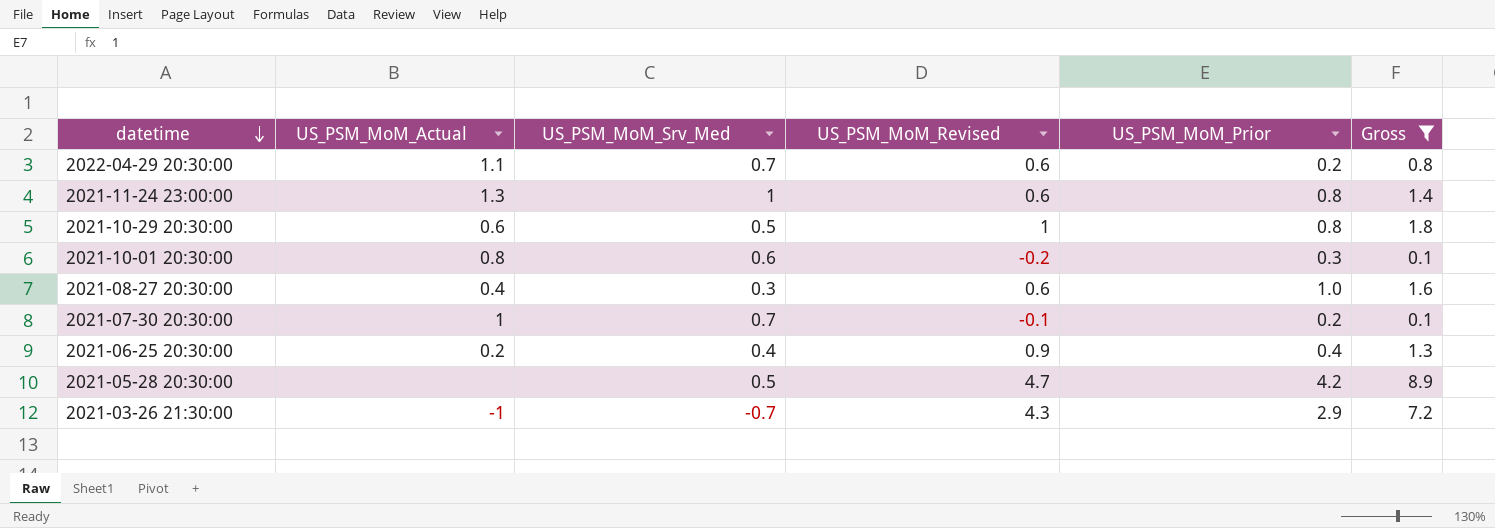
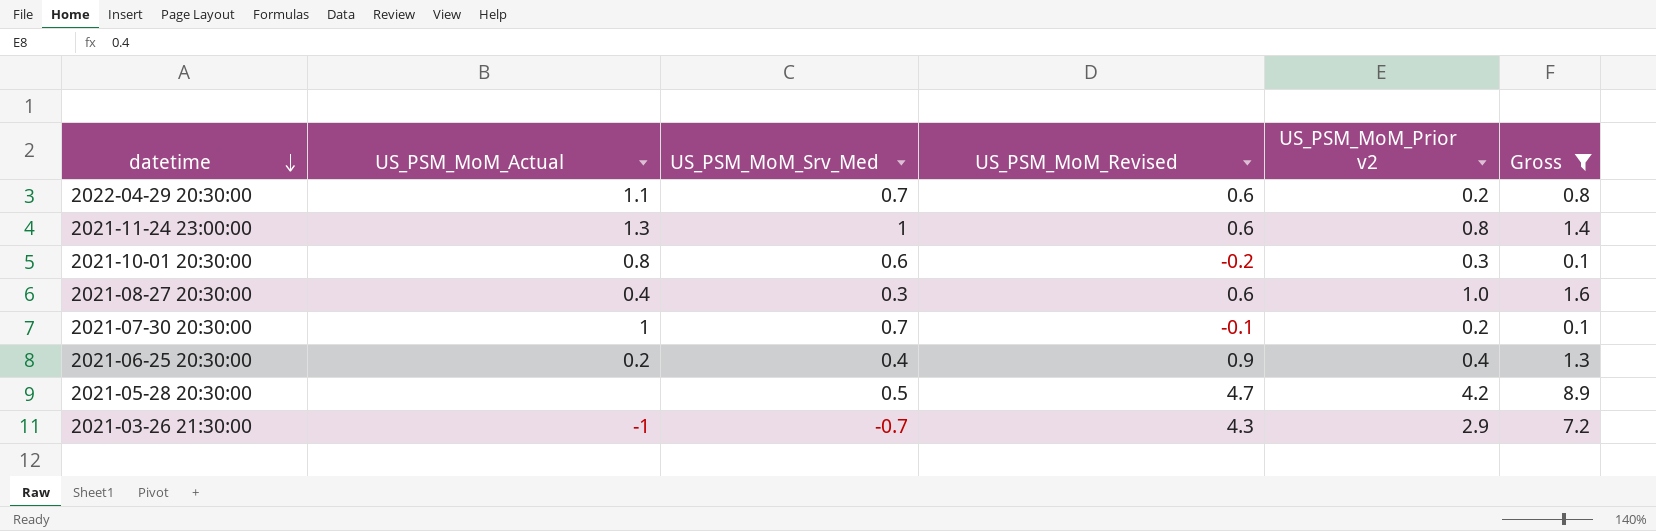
column name: US_PSM_MoM_Prior -> US_PSM_MoM_Prior v2
row 2021-10-29 20:30:00: 0.6 | 0.5 | 1 | 0.8 | 1.8 -> none

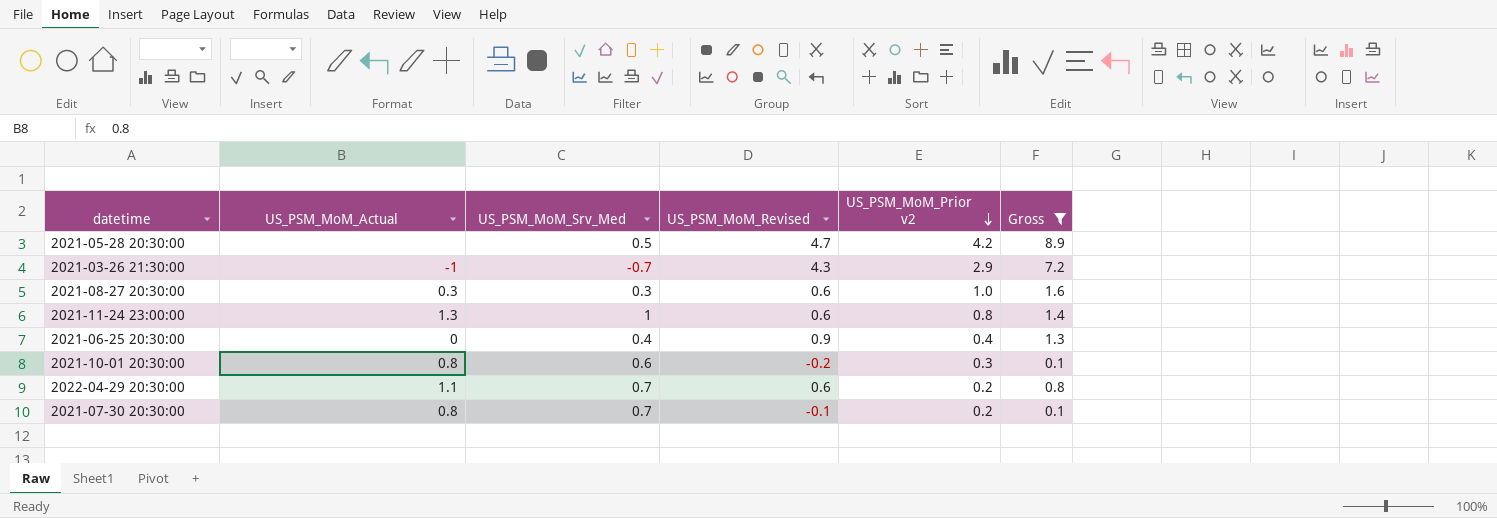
row order: datetime descending -> US_PSM_MoM_Prior v2 descending
2021-08-27 20:30:00 | US_PSM_MoM_Actual: 0.4 -> 0.3
2021-06-25 20:30:00 | US_PSM_MoM_Actual: 0.2 -> 0
2021-07-30 20:30:00 | US_PSM_MoM_Actual: 1 -> 0.8

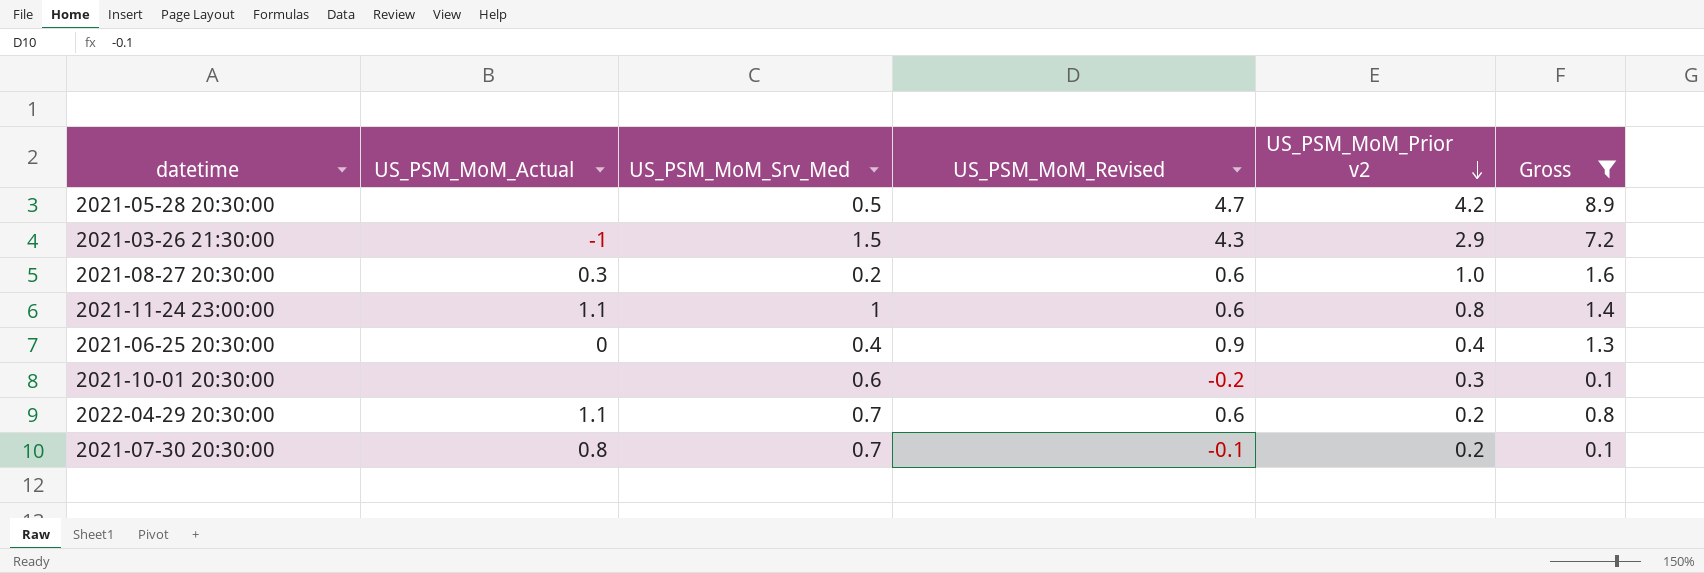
2021-03-26 21:30:00 | US_PSM_MoM_Srv_Med: -0.7 -> 1.5
2021-08-27 20:30:00 | US_PSM_MoM_Srv_Med: 0.3 -> 0.2
2021-11-24 23:00:00 | US_PSM_MoM_Actual: 1.3 -> 1.1
2021-10-01 20:30:00 | US_PSM_MoM_Actual: 0.8 -> none

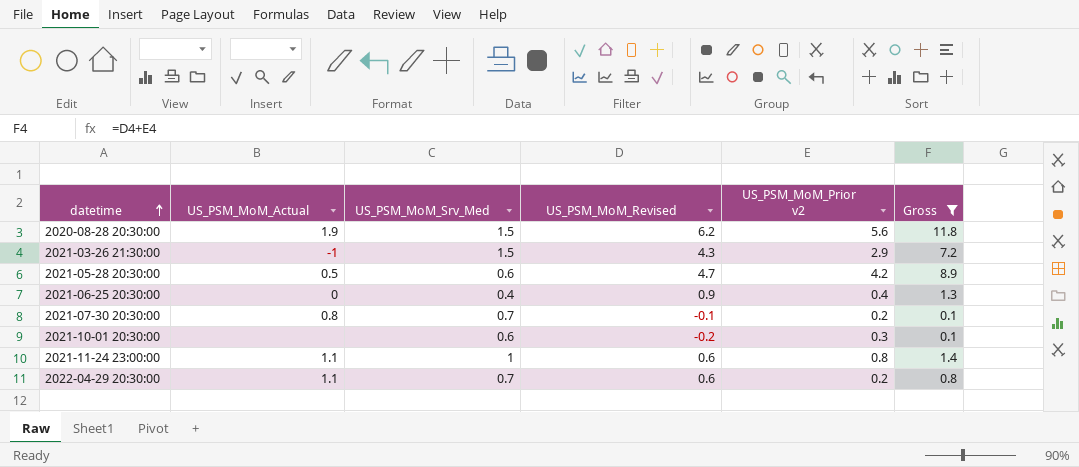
row order: US_PSM_MoM_Prior v2 descending -> datetime ascending
row 2021-08-27 20:30:00: 0.3 | 0.2 | 0.6 | 1.0 | 1.6 -> none
row 2020-08-28 20:30:00: none -> 1.9 | 1.5 | 6.2 | 5.6 | 11.8
2021-05-28 20:30:00 | US_PSM_MoM_Actual: none -> 0.5
2021-05-28 20:30:00 | US_PSM_MoM_Srv_Med: 0.5 -> 0.6

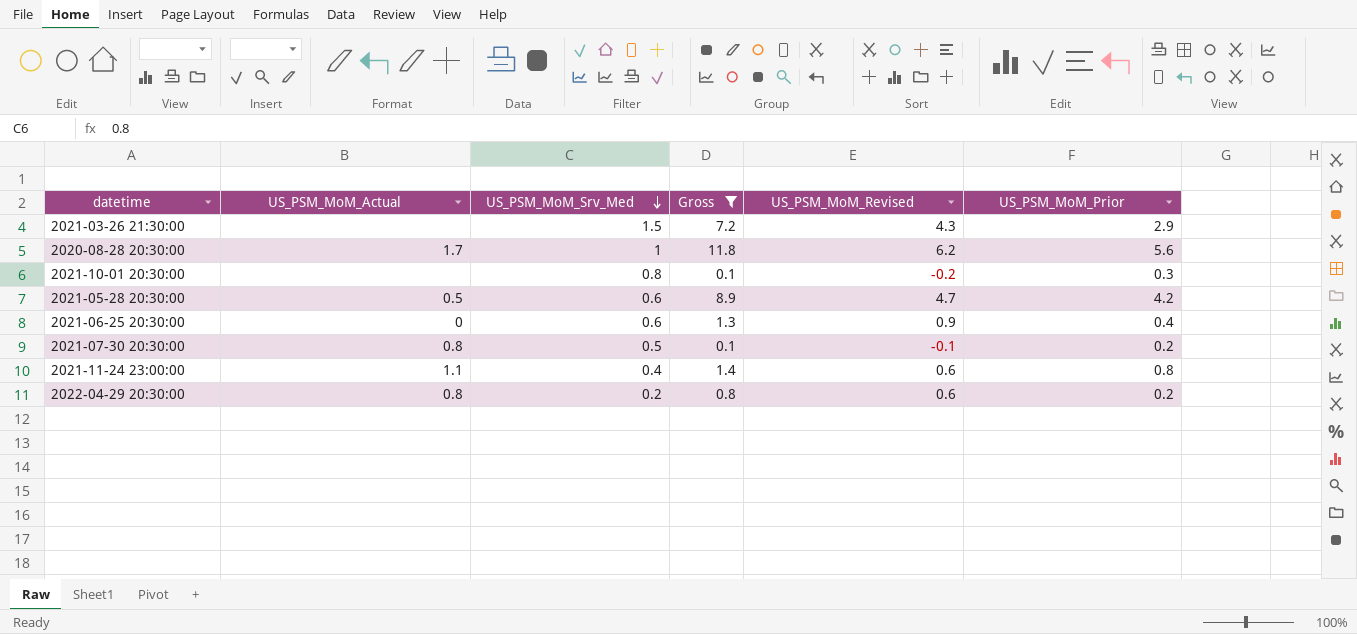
row order: datetime ascending -> US_PSM_MoM_Srv_Med descending
column Gross | position: 6 -> 4
column name: US_PSM_MoM_Prior v2 -> US_PSM_MoM_Prior
2021-03-26 21:30:00 | US_PSM_MoM_Actual: -1 -> none
2020-08-28 20:30:00 | US_PSM_MoM_Actual: 1.9 -> 1.7
2020-08-28 20:30:00 | US_PSM_MoM_Srv_Med: 1.5 -> 1
2021-10-01 20:30:00 | US_PSM_MoM_Srv_Med: 0.6 -> 0.8
2021-06-25 20:30:00 | US_PSM_MoM_Srv_Med: 0.4 -> 0.6
2021-07-30 20:30:00 | US_PSM_MoM_Srv_Med: 0.7 -> 0.5
2021-11-24 23:00:00 | US_PSM_MoM_Srv_Med: 1 -> 0.4
2022-04-29 20:30:00 | US_PSM_MoM_Actual: 1.1 -> 0.8
2022-04-29 20:30:00 | US_PSM_MoM_Srv_Med: 0.7 -> 0.2

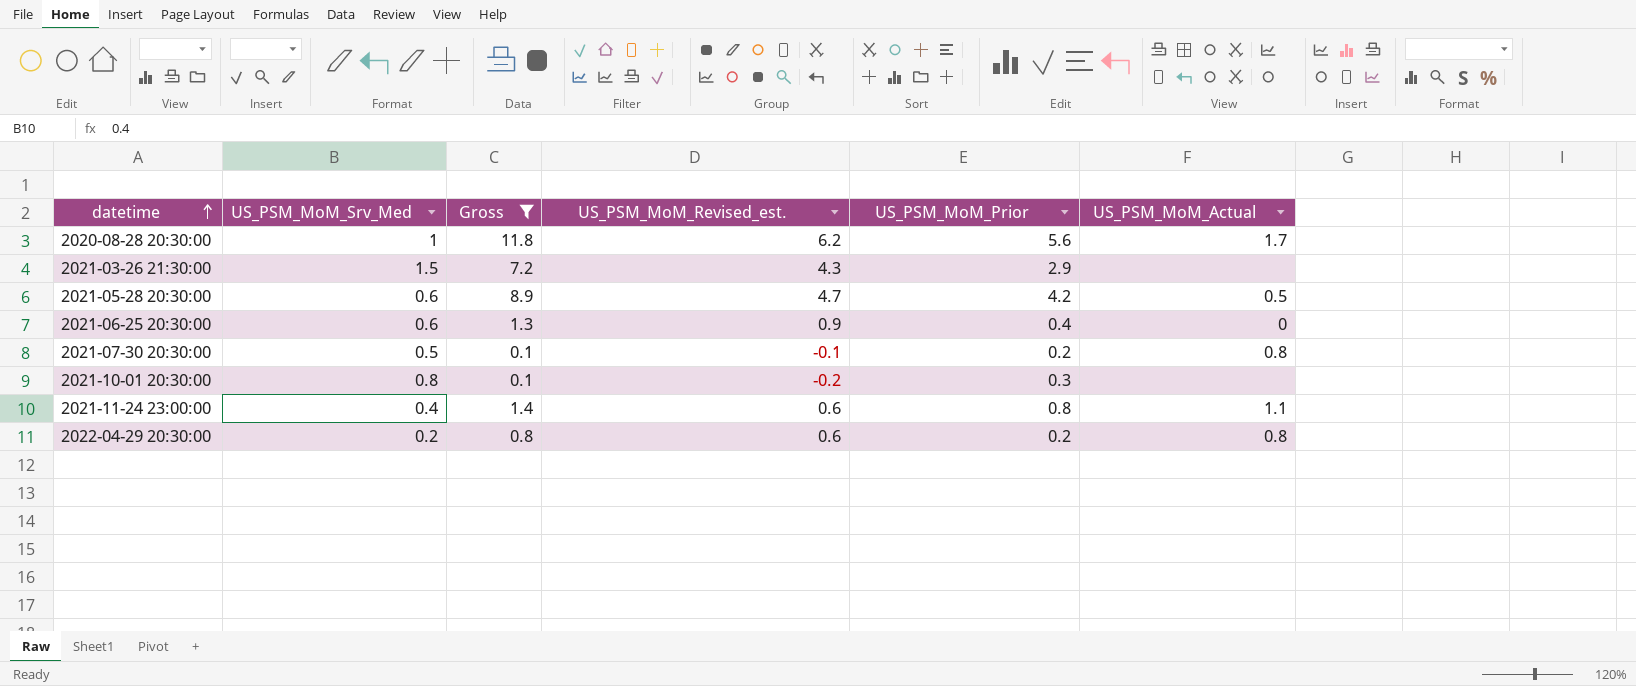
row order: US_PSM_MoM_Srv_Med descending -> datetime ascending
column name: US_PSM_MoM_Revised -> US_PSM_MoM_Revised_est.
column US_PSM_MoM_Actual | position: 2 -> 6

